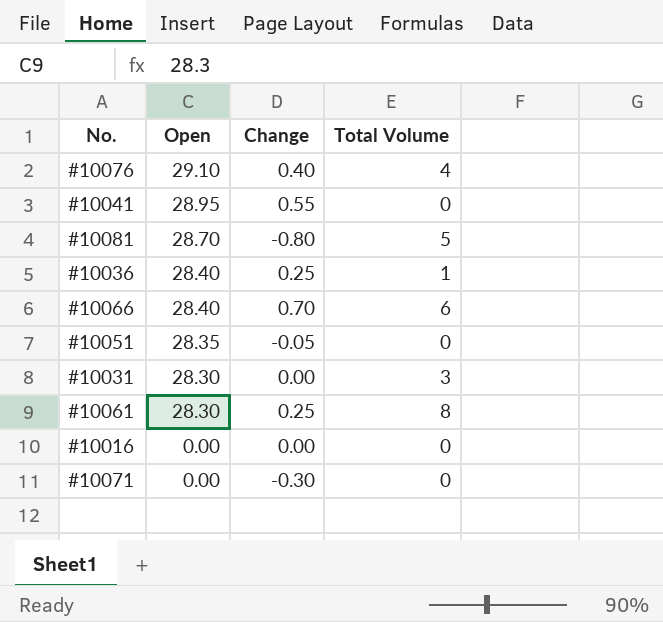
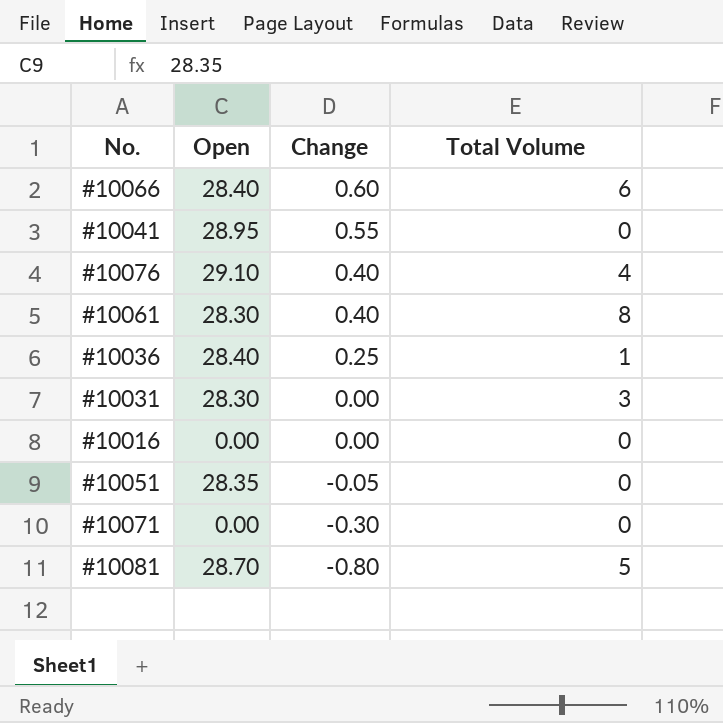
row order: Open descending -> Change descending
#10066 | Change: 0.70 -> 0.60
#10061 | Change: 0.25 -> 0.40

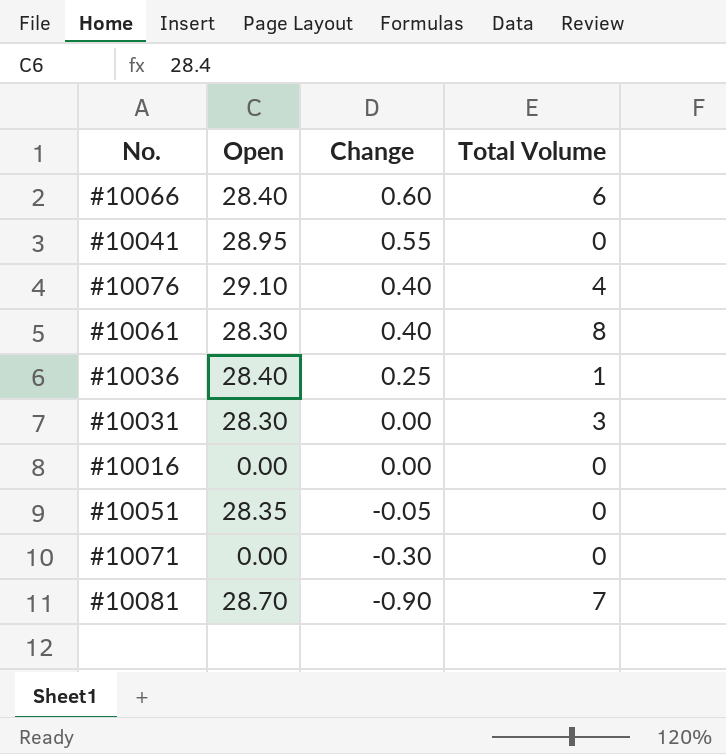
#10081 | Change: -0.80 -> -0.90
#10081 | Total Volume: 5 -> 7

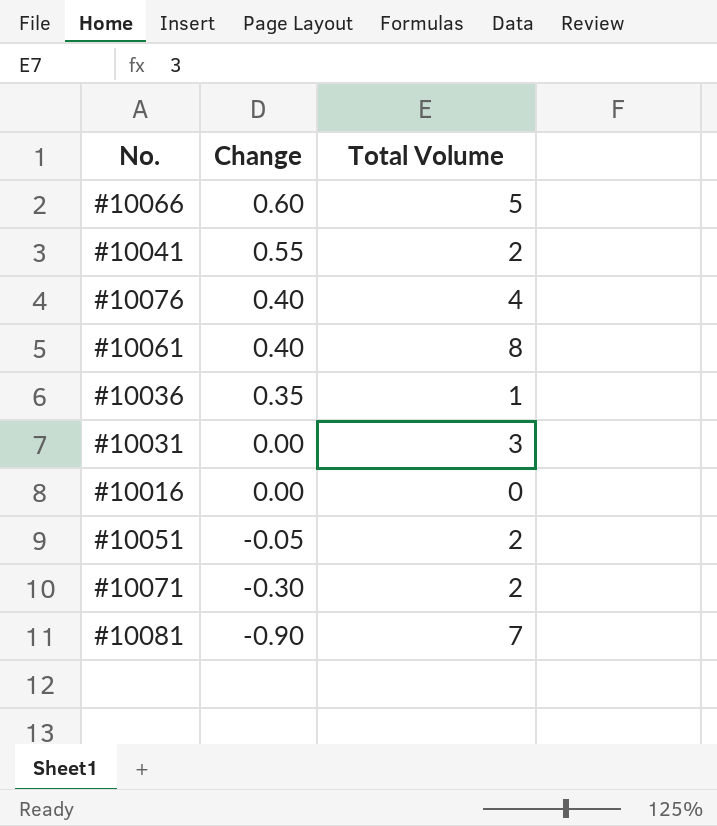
column Open | position: 2 -> none
#10066 | Total Volume: 6 -> 5
#10041 | Total Volume: 0 -> 2
#10036 | Change: 0.25 -> 0.35
#10051 | Total Volume: 0 -> 2
#10071 | Total Volume: 0 -> 2

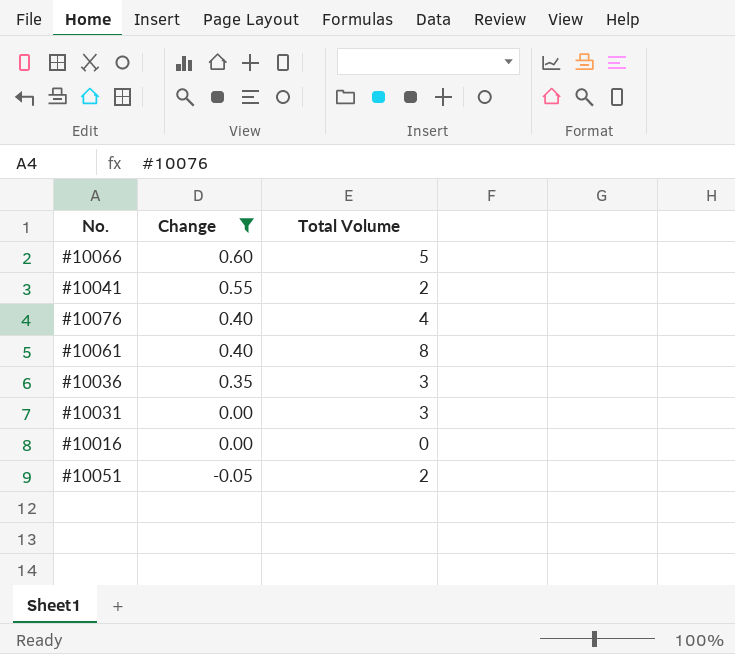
filter: none -> Change >= -0.05
#10036 | Total Volume: 1 -> 3

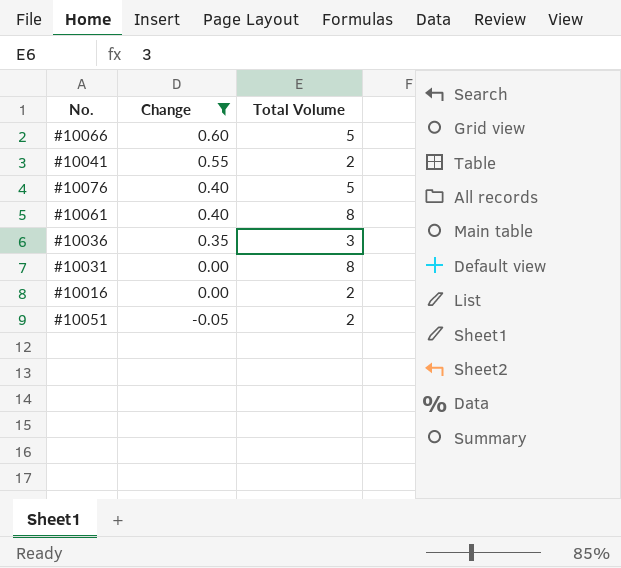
#10076 | Total Volume: 4 -> 5
#10031 | Total Volume: 3 -> 8
#10016 | Total Volume: 0 -> 2

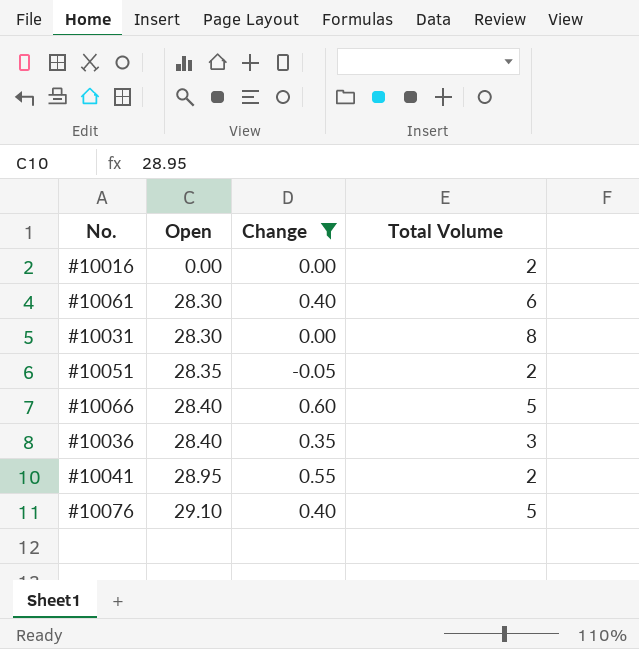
row order: Change descending -> Open ascending
column Open | position: none -> 2
#10061 | Total Volume: 8 -> 6

